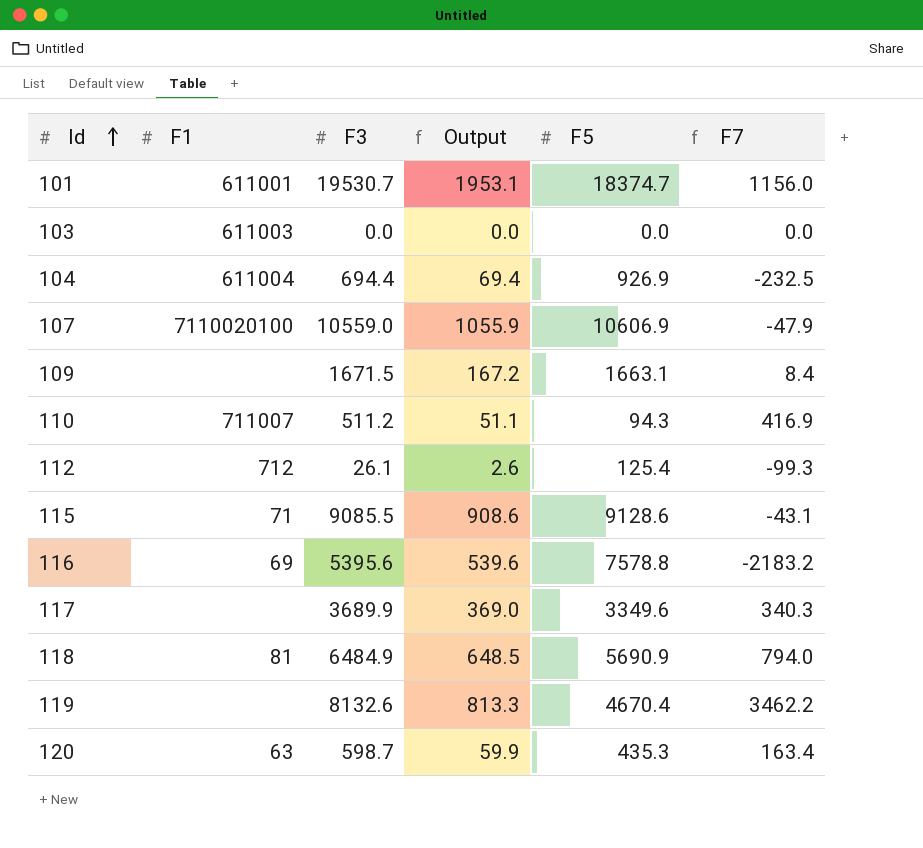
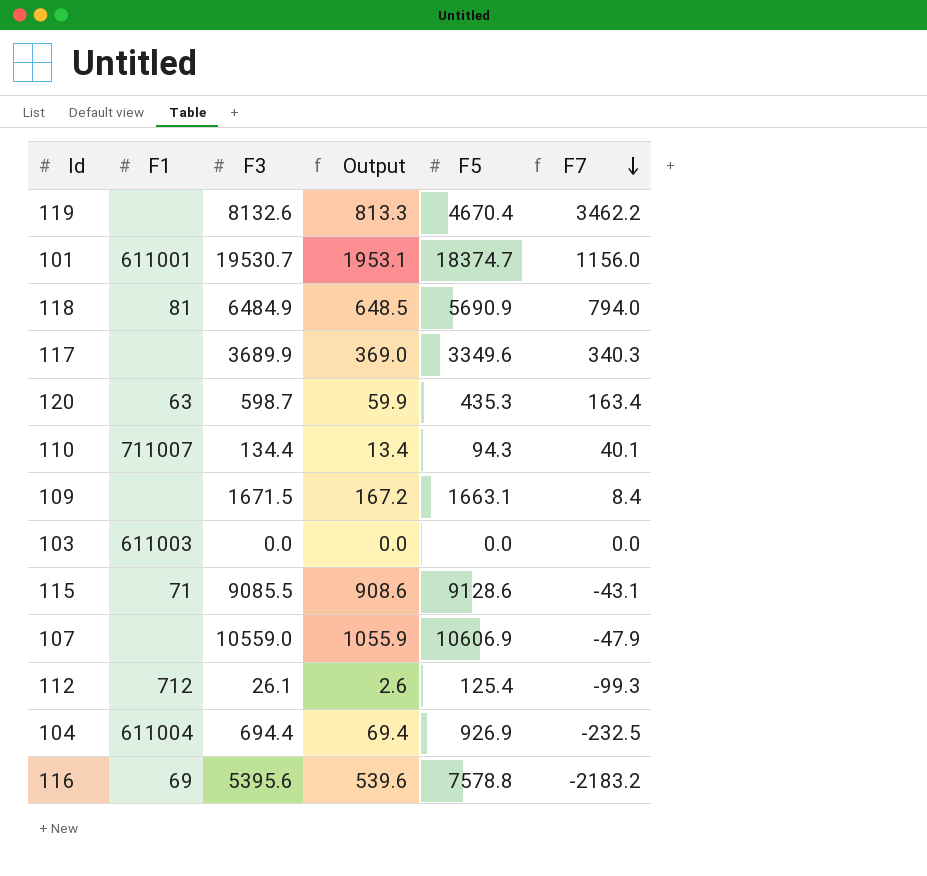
row order: Id ascending -> F7 descending
110 | F3: 511.2 -> 134.4
110 | Output: 51.1 -> 13.4
110 | F7: 416.9 -> 40.1
107 | F1: 7110020100 -> none

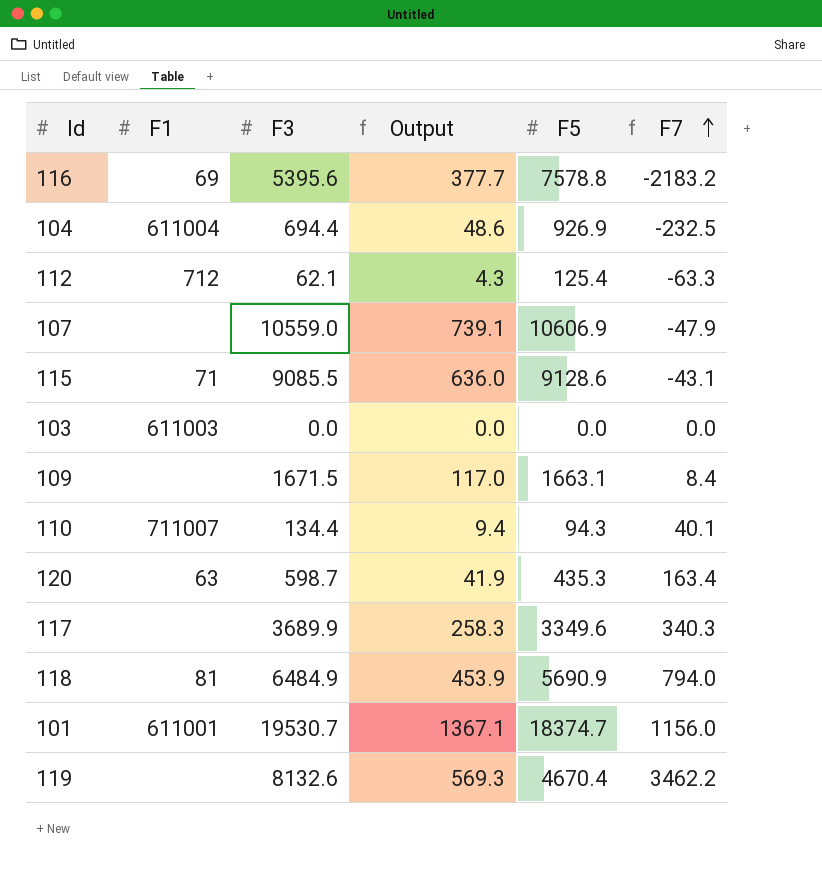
row order: F7 descending -> F7 ascending
column Output | formula: [F3] * 0.1 -> [F3] * 0.07
112 | F3: 26.1 -> 62.1
112 | F7: -99.3 -> -63.3

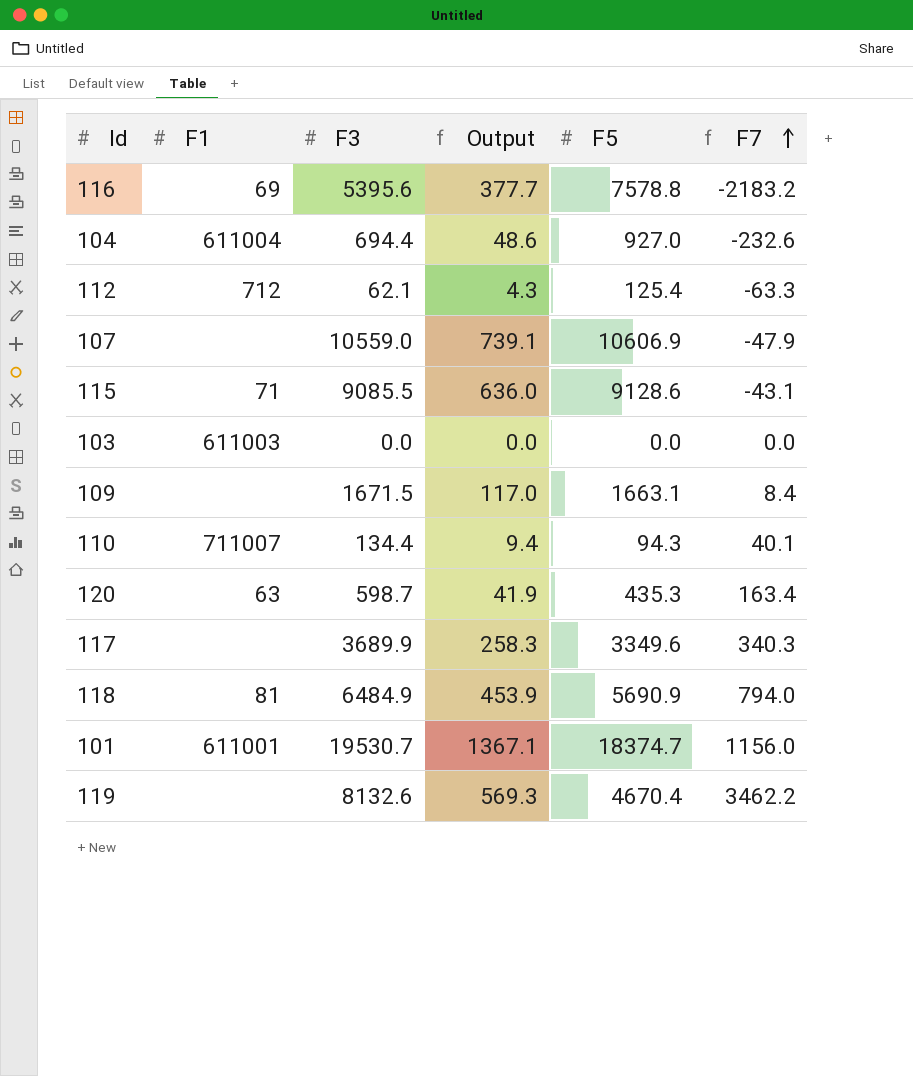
104 | F5: 926.9 -> 927.0
104 | F7: -232.5 -> -232.6

